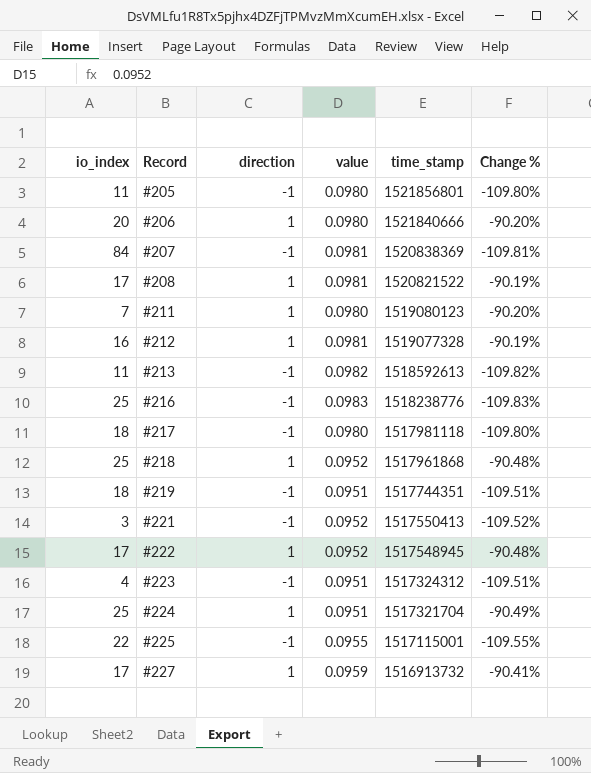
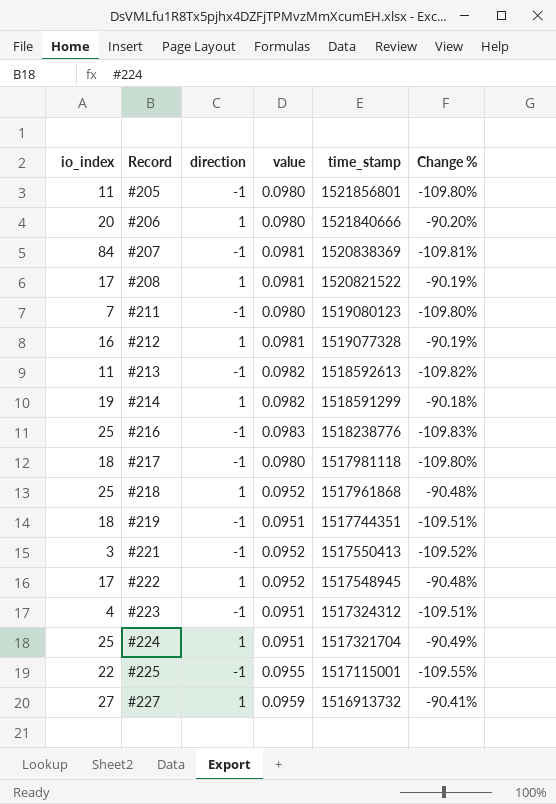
#211 | direction: 1 -> -1
#211 | Change %: -90.20% -> -109.80%
row #214: none -> 19 | 1 | 0.0982 | 1518591299 | -90.18%
#227 | io_index: 17 -> 27

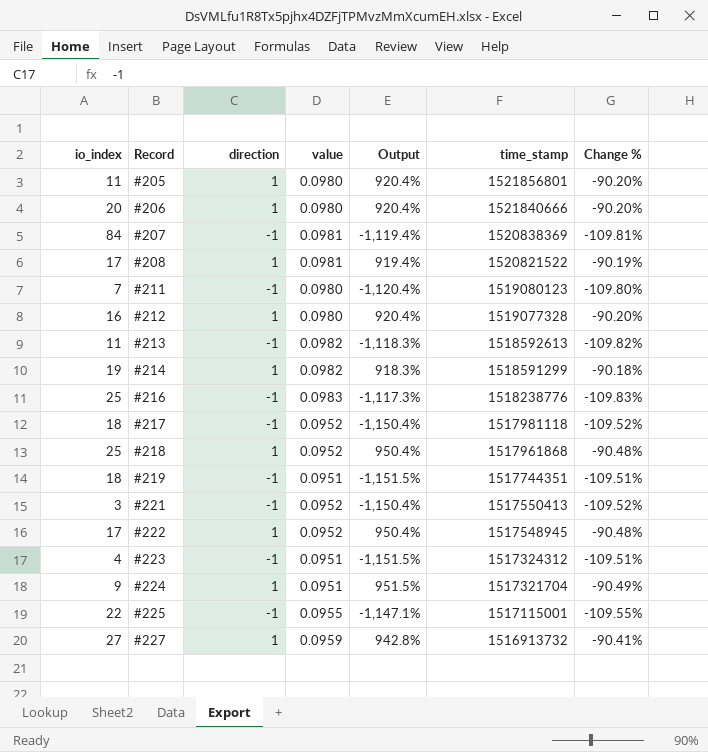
column Output | formula: none -> ([direction] - [value]) / [value]
#205 | direction: -1 -> 1
#205 | Change %: -109.80% -> -90.20%
#212 | value: 0.0981 -> 0.0980
#212 | Change %: -90.19% -> -90.20%
#217 | value: 0.0980 -> 0.0952
#217 | Change %: -109.80% -> -109.52%
#224 | io_index: 25 -> 9

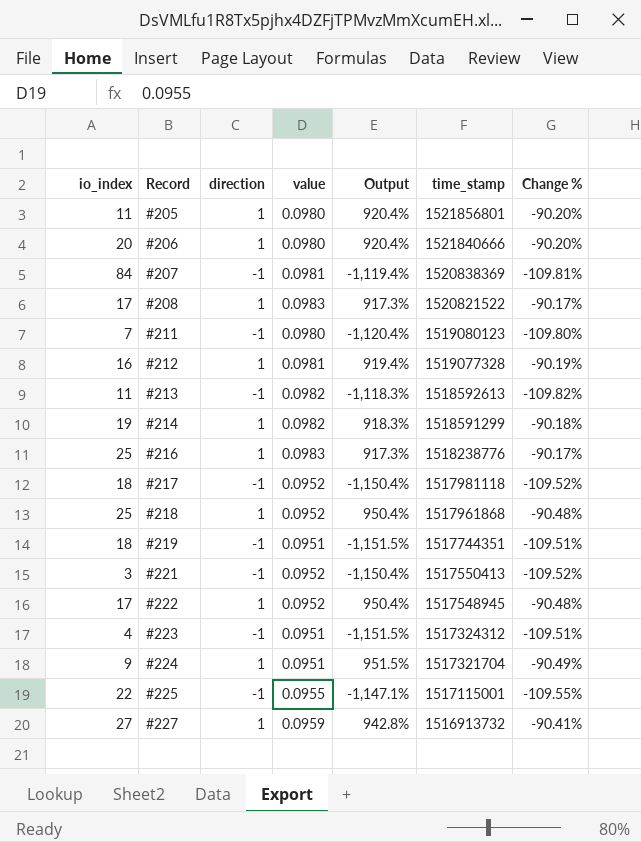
#208 | value: 0.0981 -> 0.0983
#208 | Output: 919.4% -> 917.3%
#208 | Change %: -90.19% -> -90.17%
#212 | value: 0.0980 -> 0.0981
#212 | Output: 920.4% -> 919.4%
#212 | Change %: -90.20% -> -90.19%
#216 | direction: -1 -> 1
#216 | Output: -1,117.3% -> 917.3%
#216 | Change %: -109.83% -> -90.17%

